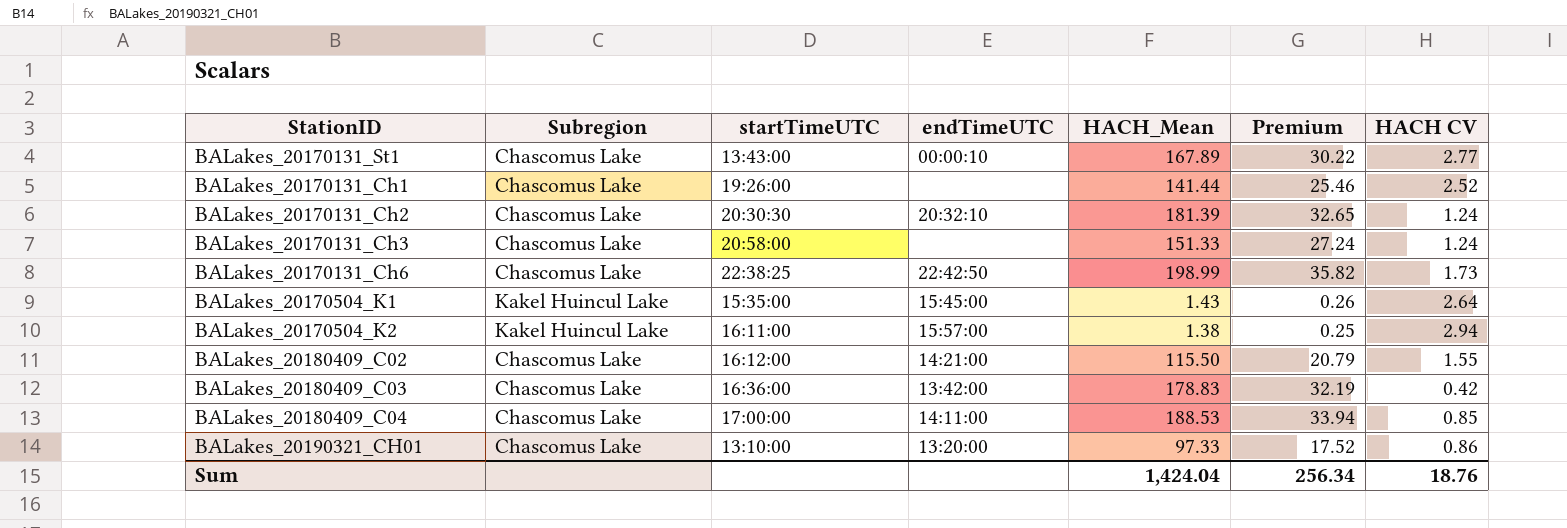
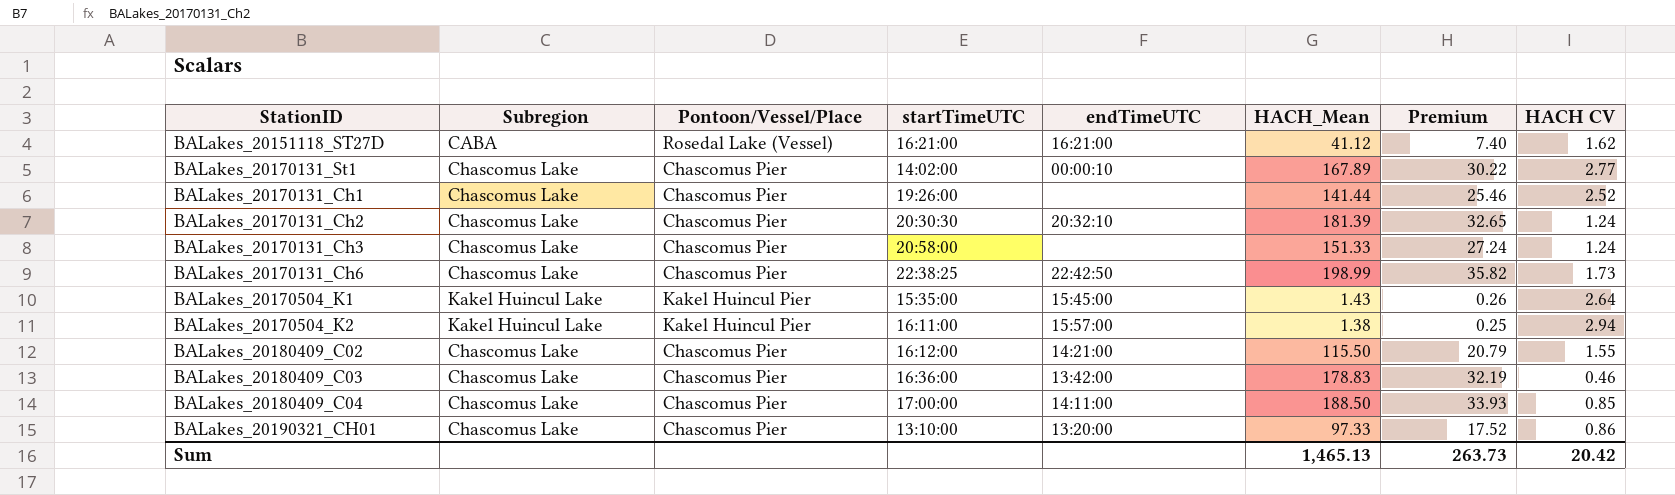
column Pontoon/Vessel/Place | position: none -> 3
row BALakes_20151118_ST27D: none -> CABA | Rosedal Lake (Vessel) | 16:21:00 | 16:21:00 | 41.12 | 7.40 | 1.62
BALakes_20170131_St1 | startTimeUTC: 13:43:00 -> 14:02:00
BALakes_20180409_C03 | HACH CV: 0.42 -> 0.46
BALakes_20180409_C04 | HACH_Mean: 188.53 -> 188.50
BALakes_20180409_C04 | Premium: 33.94 -> 33.93
Sum | HACH_Mean: 1,424.04 -> 1,465.13
Sum | Premium: 256.34 -> 263.73
Sum | HACH CV: 18.76 -> 20.42

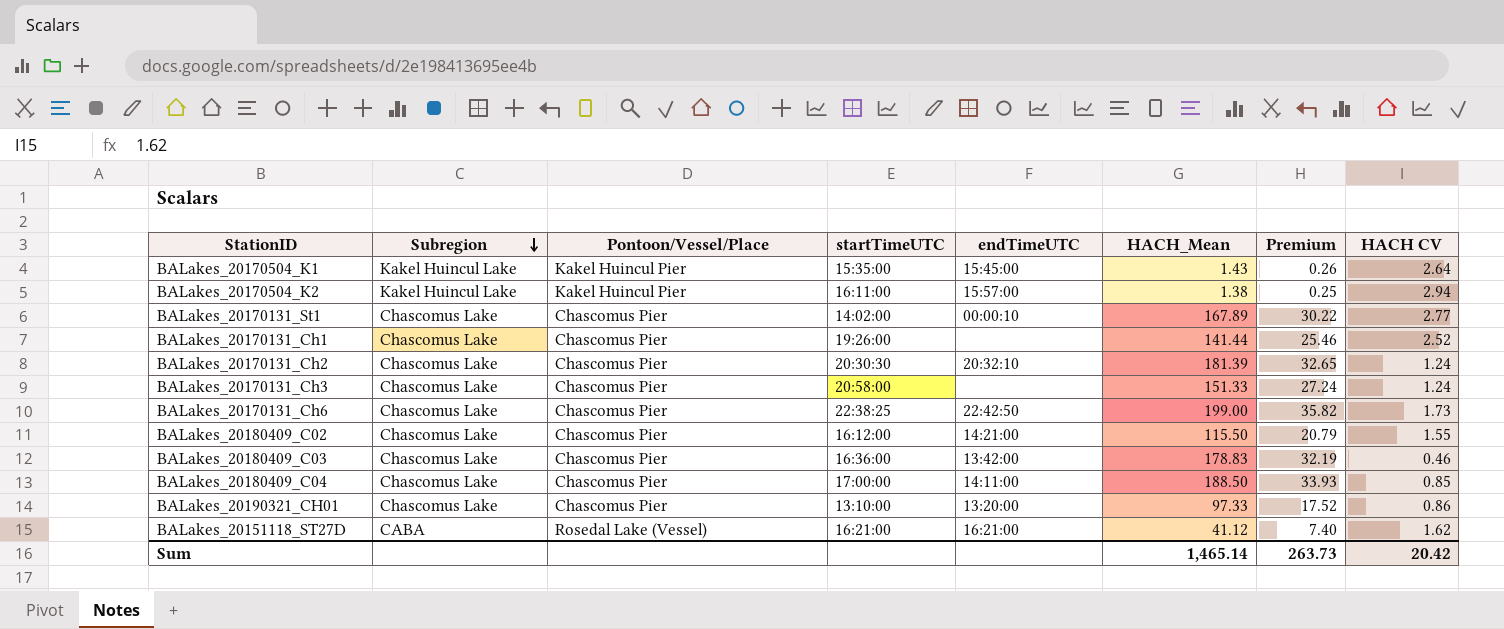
row order: none -> Subregion descending
BALakes_20170131_Ch6 | HACH_Mean: 198.99 -> 199.00
Sum | HACH_Mean: 1,465.13 -> 1,465.14

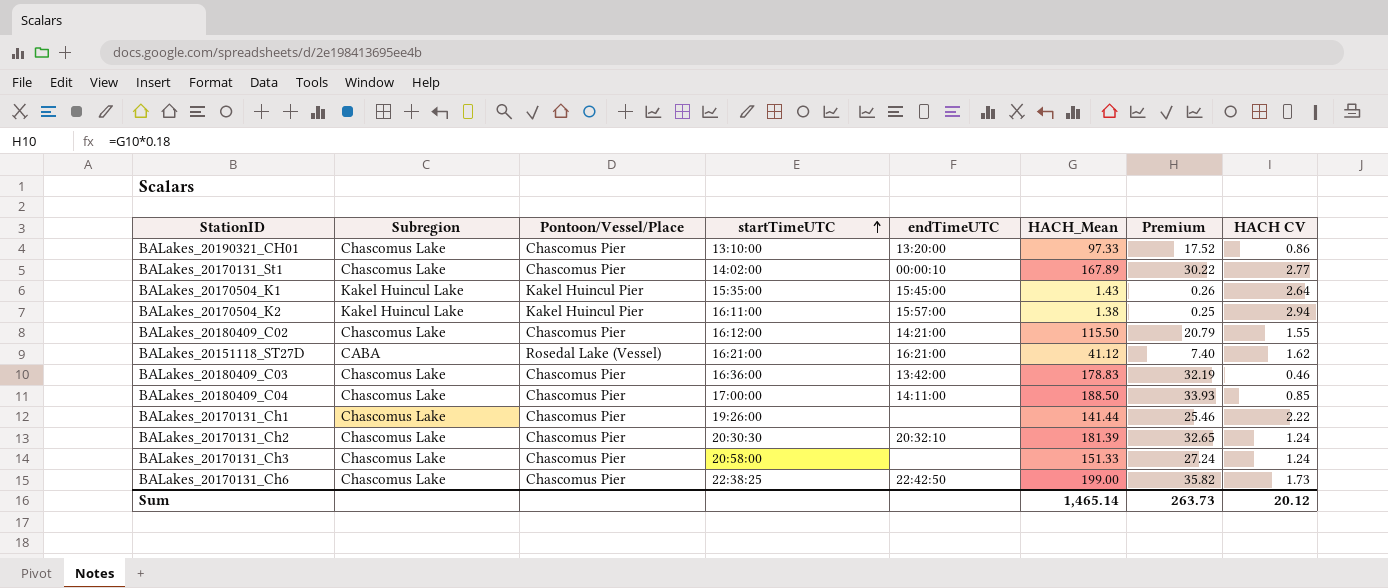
row order: Subregion descending -> startTimeUTC ascending
BALakes_20170131_Ch1 | HACH CV: 2.52 -> 2.22
Sum | HACH CV: 20.42 -> 20.12

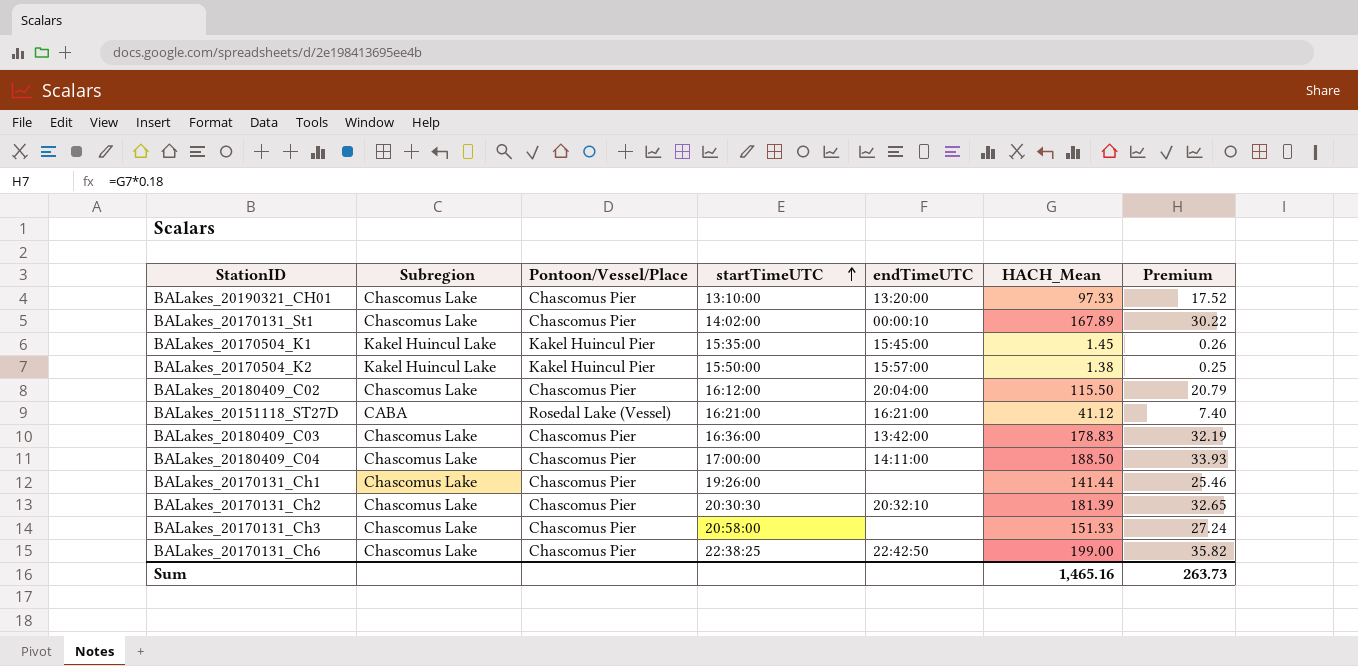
column HACH CV | position: 8 -> none
BALakes_20170504_K1 | HACH_Mean: 1.43 -> 1.45
BALakes_20170504_K2 | startTimeUTC: 16:11:00 -> 15:50:00
BALakes_20180409_C02 | endTimeUTC: 14:21:00 -> 20:04:00
Sum | HACH_Mean: 1,465.14 -> 1,465.16

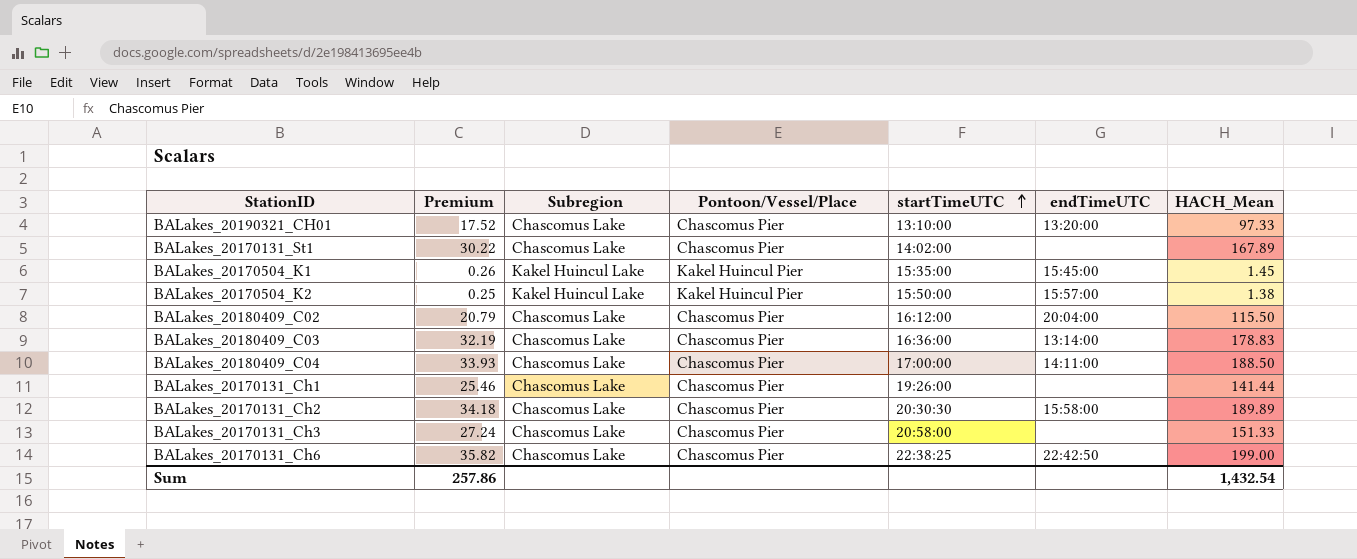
column Premium | position: 7 -> 2
row BALakes_20151118_ST27D: CABA | Rosedal Lake (Vessel) | 16:21:00 | 16:21:00 | 41.12 | 7.40 -> none
BALakes_20170131_St1 | endTimeUTC: 00:00:10 -> none
BALakes_20180409_C03 | endTimeUTC: 13:42:00 -> 13:14:00
BALakes_20170131_Ch2 | Premium: 32.65 -> 34.18
BALakes_20170131_Ch2 | endTimeUTC: 20:32:10 -> 15:58:00
BALakes_20170131_Ch2 | HACH_Mean: 181.39 -> 189.89
Sum | Premium: 263.73 -> 257.86
Sum | HACH_Mean: 1,465.16 -> 1,432.54

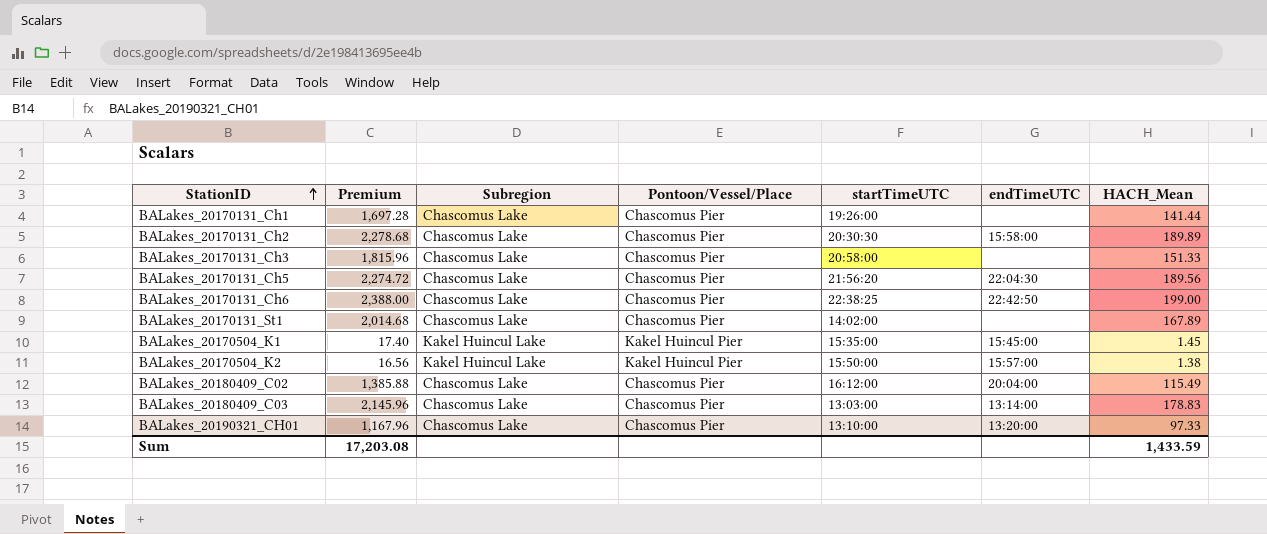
row order: startTimeUTC ascending -> StationID ascending
column Premium | formula: [HACH_Mean] * 0.18 -> [HACH_Mean] * 12
row BALakes_20180409_C04: 33.93 | Chascomus Lake | Chascomus Pier | 17:00:00 | 14:11:00 | 188.50 -> none
row BALakes_20170131_Ch5: none -> 2,274.72 | Chascomus Lake | Chascomus Pier | 21:56:20 | 22:04:30 | 189.56
BALakes_20180409_C02 | HACH_Mean: 115.50 -> 115.49
BALakes_20180409_C03 | startTimeUTC: 16:36:00 -> 13:03:00
Sum | Premium: 257.86 -> 17,203.08
Sum | HACH_Mean: 1,432.54 -> 1,433.59

